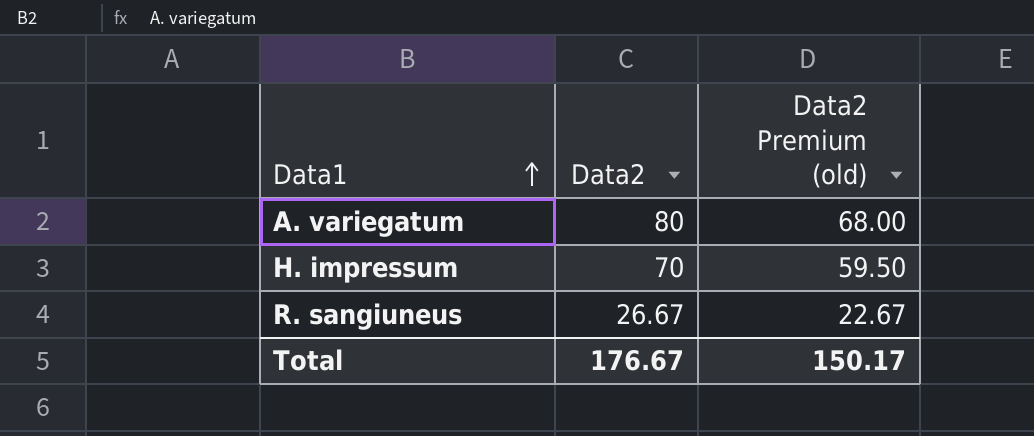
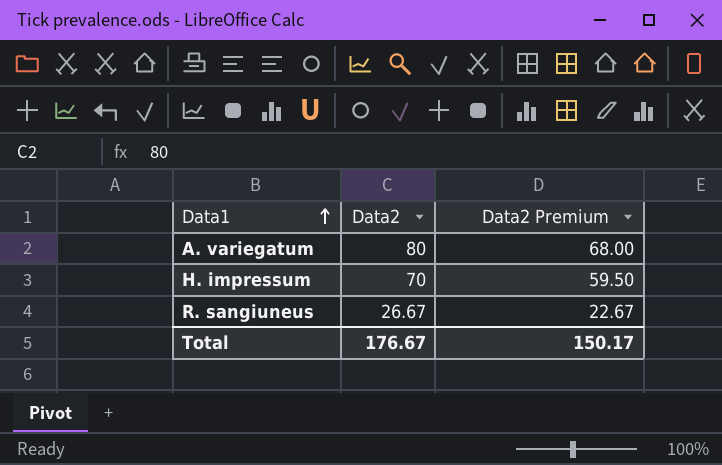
column name: Data2 Premium (old) -> Data2 Premium

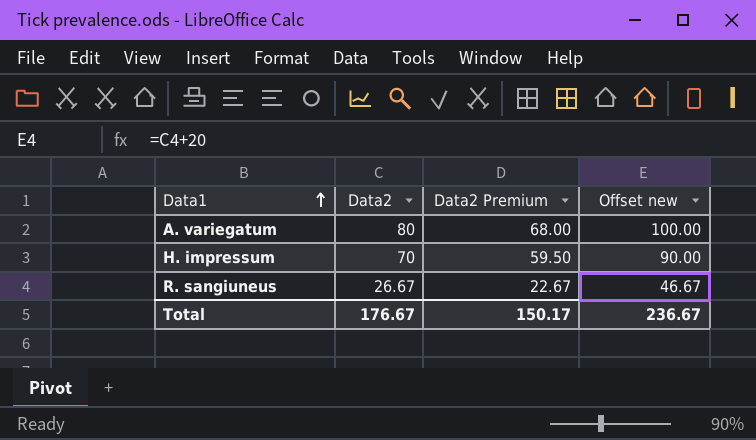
column Offset new | formula: none -> [Data2] + 20

